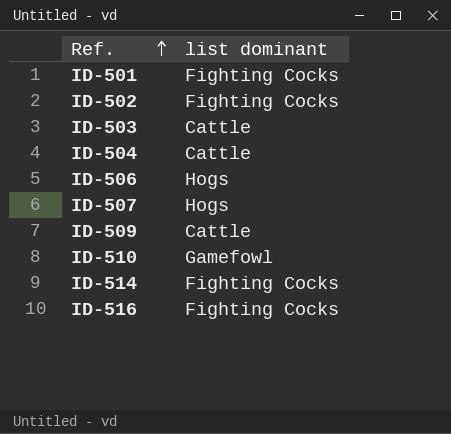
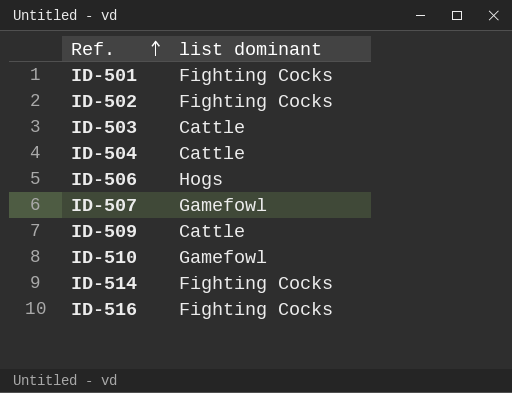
ID-507 | list dominant: Hogs -> Gamefowl

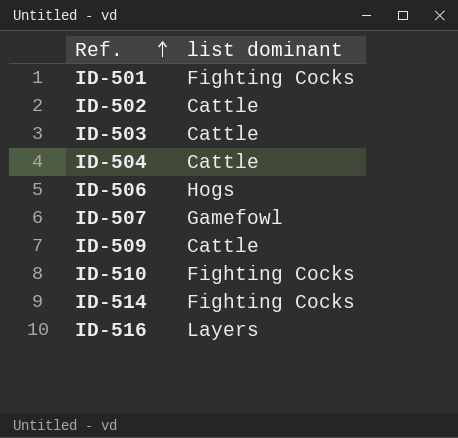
ID-502 | list dominant: Fighting Cocks -> Cattle
ID-510 | list dominant: Gamefowl -> Fighting Cocks
ID-516 | list dominant: Fighting Cocks -> Layers

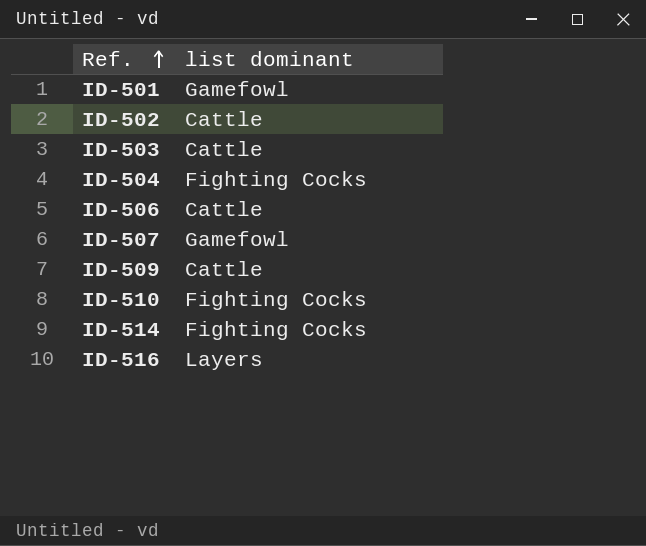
ID-501 | list dominant: Fighting Cocks -> Gamefowl
ID-504 | list dominant: Cattle -> Fighting Cocks
ID-506 | list dominant: Hogs -> Cattle

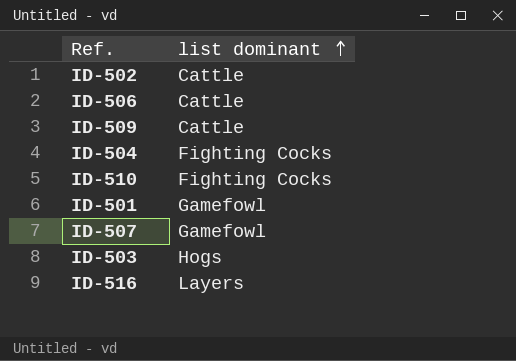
row order: Ref. ascending -> list dominant ascending
row ID-514: Fighting Cocks -> none
ID-503 | list dominant: Cattle -> Hogs

